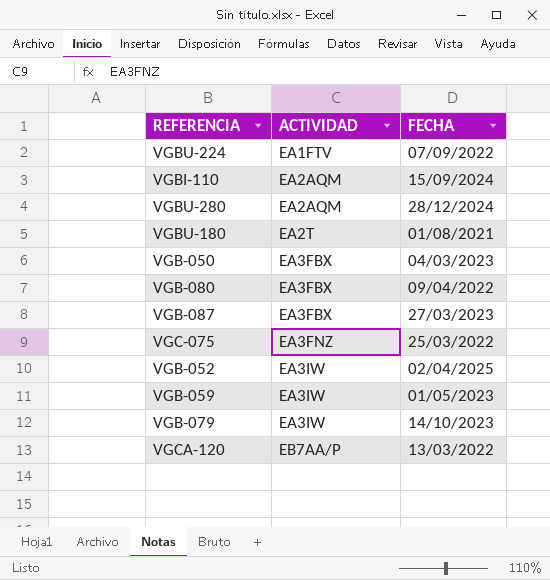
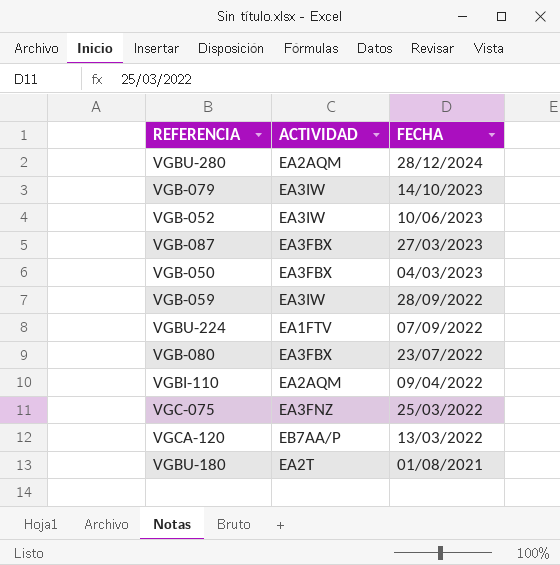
row order: ACTIVIDAD ascending -> FECHA descending
VGB-052 | FECHA: 02/04/2025 -> 10/06/2023
VGB-059 | FECHA: 01/05/2023 -> 28/09/2022
VGB-080 | FECHA: 09/04/2022 -> 23/07/2022
VGBI-110 | FECHA: 15/09/2024 -> 09/04/2022

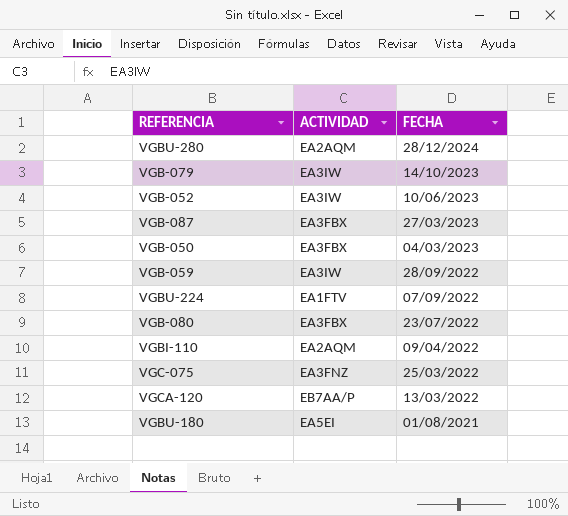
VGBU-180 | ACTIVIDAD: EA2T -> EA5EI

